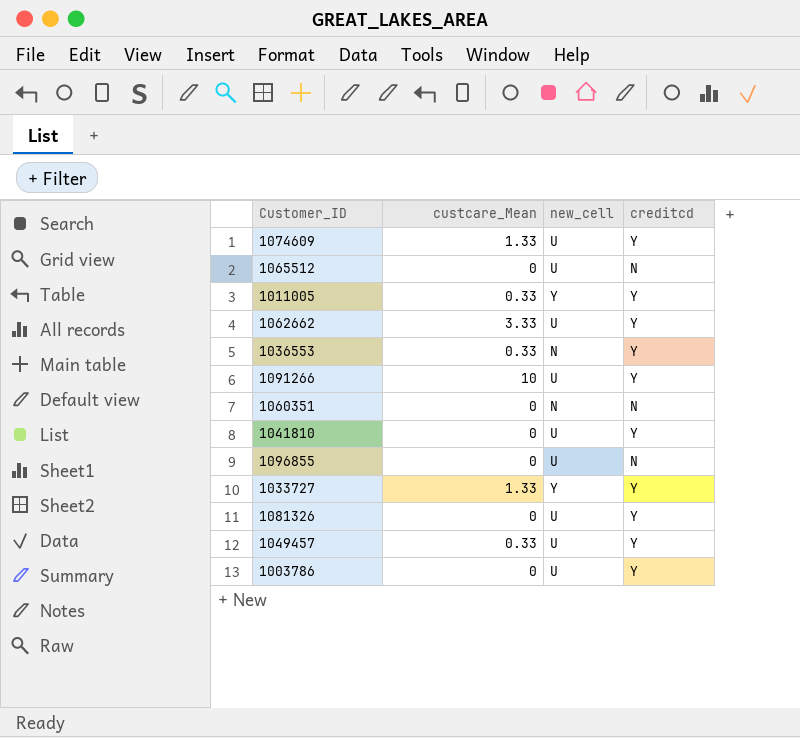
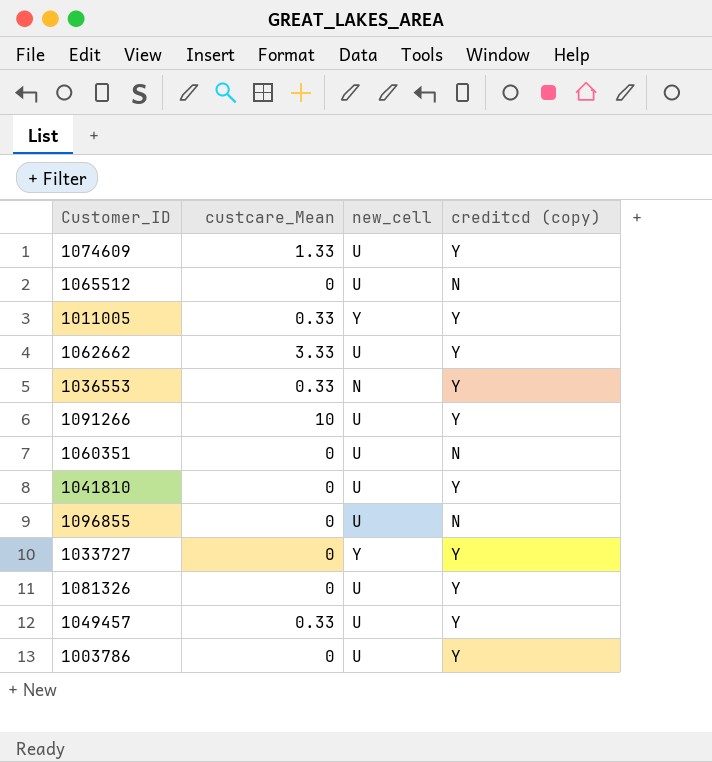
column name: creditcd -> creditcd (copy)
1060351 | new_cell: N -> U
1033727 | custcare_Mean: 1.33 -> 0

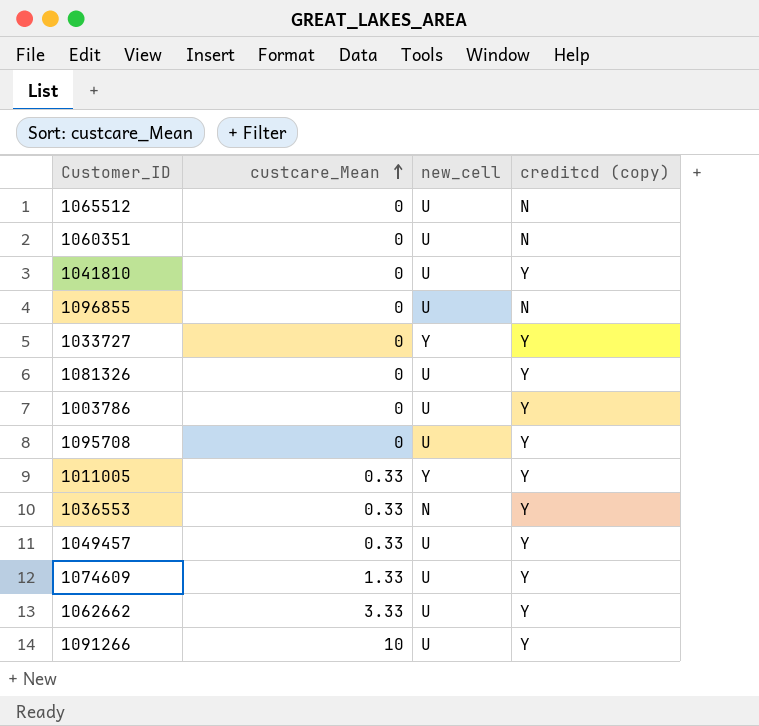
row order: none -> custcare_Mean ascending
row 1095708: none -> 0 | U | Y

